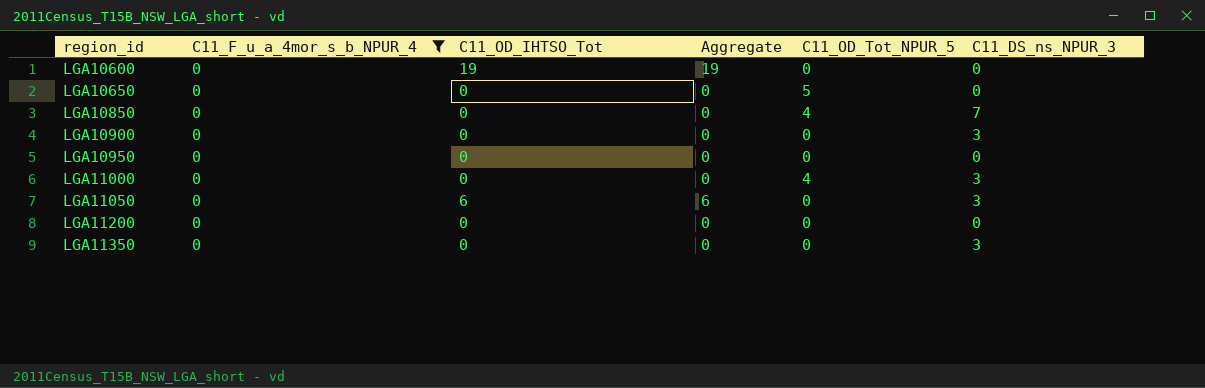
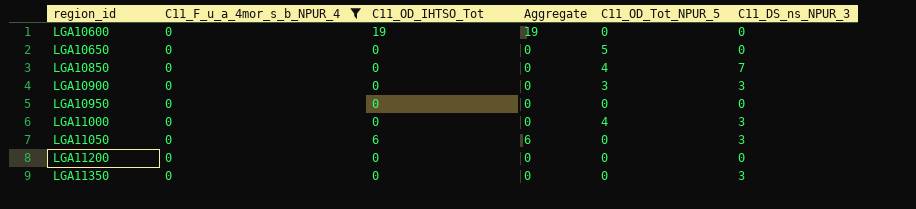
LGA10900 | C11_OD_Tot_NPUR_5: 0 -> 3

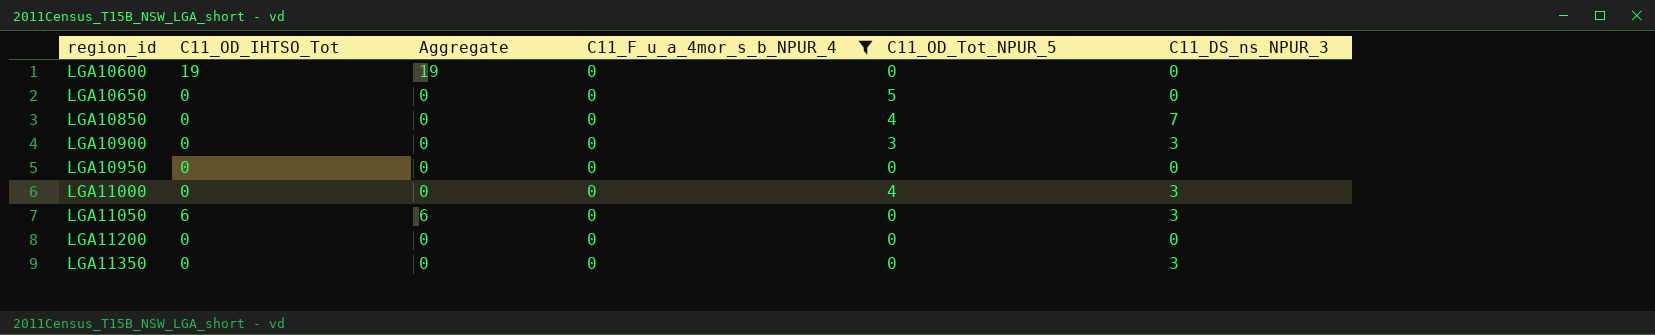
column C11_F_u_a_4mor_s_b_NPUR_4 | position: 2 -> 4

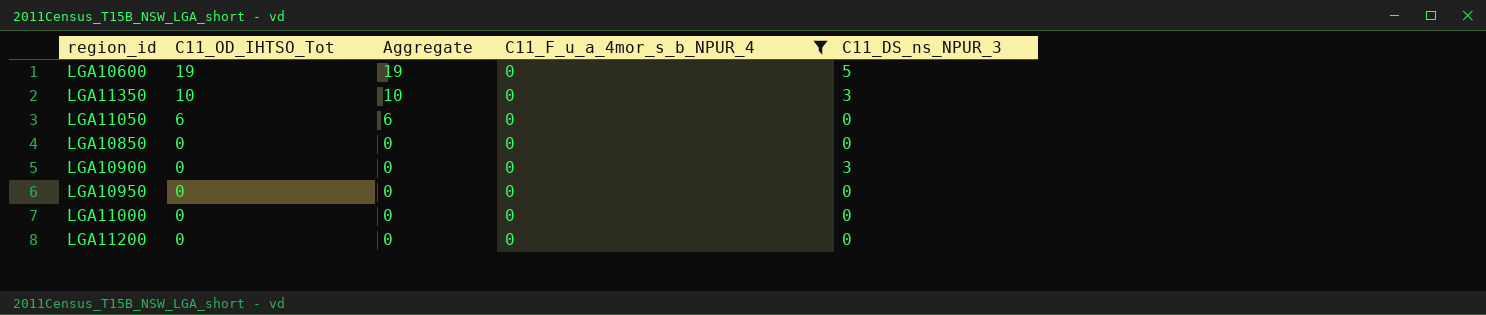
row order: region_id ascending -> C11_OD_IHTSO_Tot descending
column C11_OD_Tot_NPUR_5 | position: 5 -> none
row LGA10650: 0 | 0 | 0 | 5 | 0 -> none
LGA10600 | C11_DS_ns_NPUR_3: 0 -> 5
LGA11350 | C11_OD_IHTSO_Tot: 0 -> 10
LGA11350 | Aggregate: 0 -> 10
LGA11050 | C11_DS_ns_NPUR_3: 3 -> 0
LGA10850 | C11_DS_ns_NPUR_3: 7 -> 0
LGA11000 | C11_DS_ns_NPUR_3: 3 -> 0

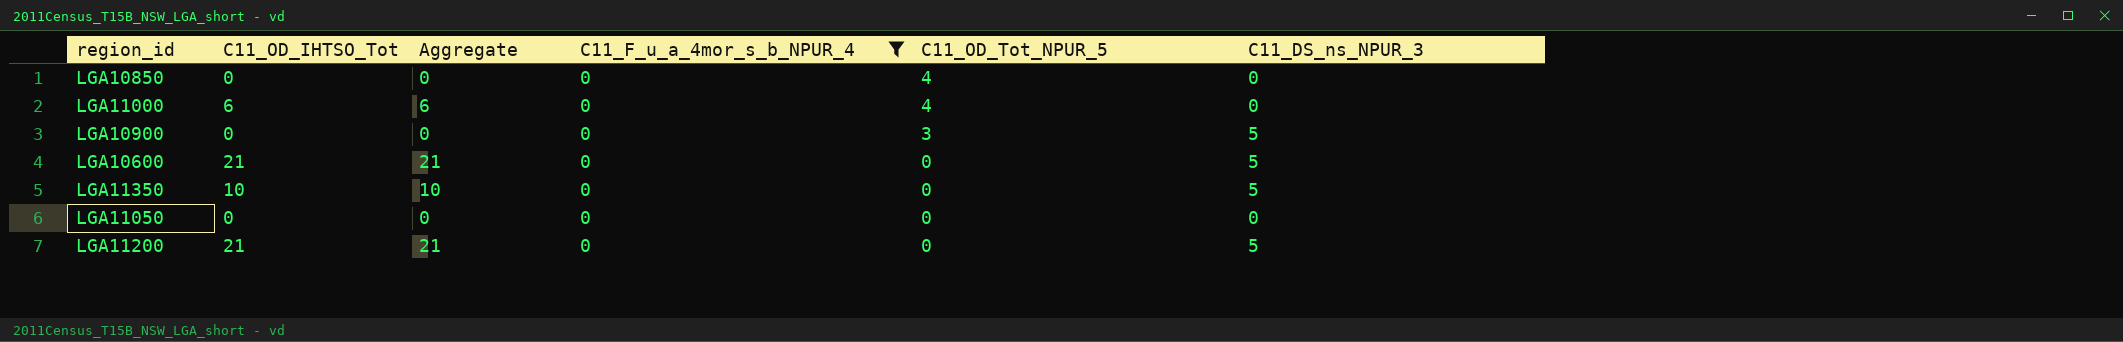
row order: C11_OD_IHTSO_Tot descending -> C11_OD_Tot_NPUR_5 descending
column C11_OD_Tot_NPUR_5 | position: none -> 5
row LGA10950: 0 | 0 | 0 | 0 -> none
LGA11000 | C11_OD_IHTSO_Tot: 0 -> 6
LGA11000 | Aggregate: 0 -> 6
LGA10900 | C11_DS_ns_NPUR_3: 3 -> 5
LGA10600 | C11_OD_IHTSO_Tot: 19 -> 21
LGA10600 | Aggregate: 19 -> 21
LGA11350 | C11_DS_ns_NPUR_3: 3 -> 5
LGA11050 | C11_OD_IHTSO_Tot: 6 -> 0
LGA11050 | Aggregate: 6 -> 0
LGA11200 | C11_OD_IHTSO_Tot: 0 -> 21
LGA11200 | Aggregate: 0 -> 21
LGA11200 | C11_DS_ns_NPUR_3: 0 -> 5

